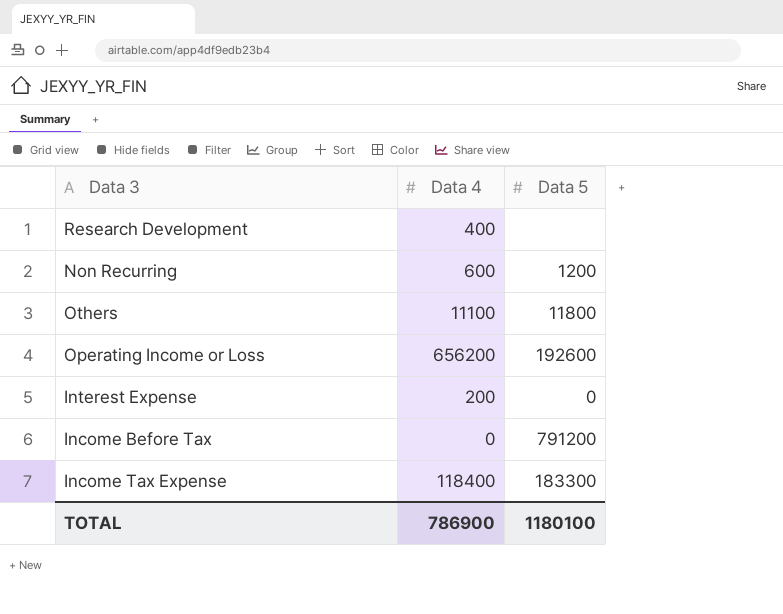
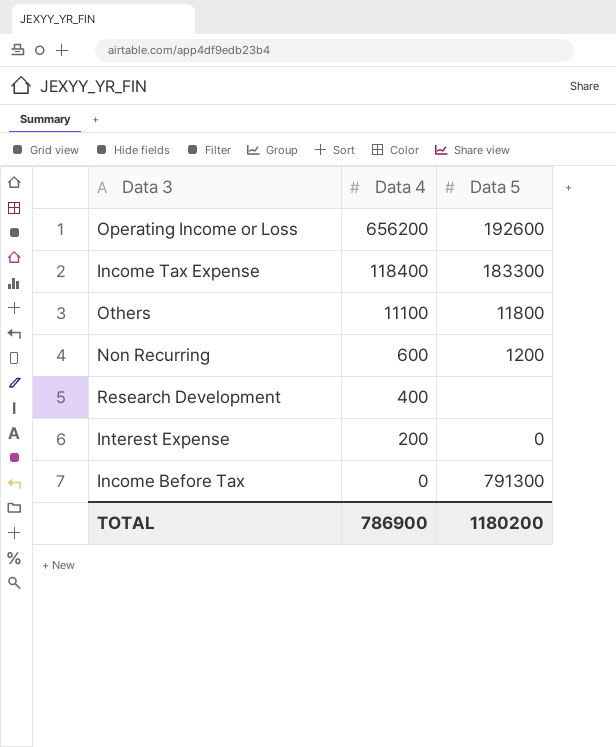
row order: none -> Data 4 descending
Income Before Tax | Data 5: 791200 -> 791300
TOTAL | Data 5: 1180100 -> 1180200

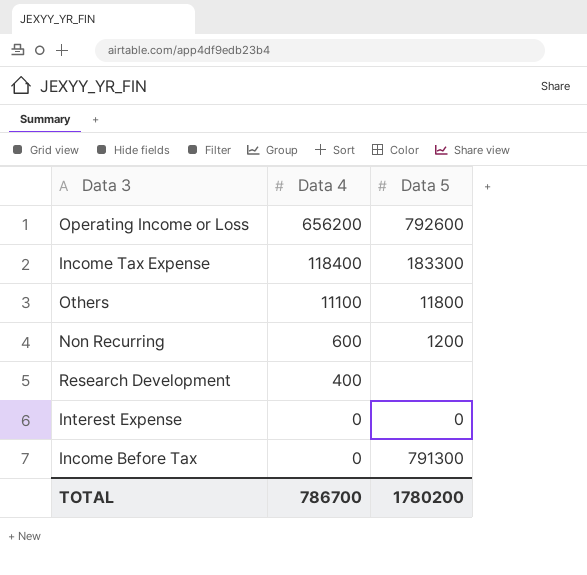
Operating Income or Loss | Data 5: 192600 -> 792600
Interest Expense | Data 4: 200 -> 0
TOTAL | Data 4: 786900 -> 786700
TOTAL | Data 5: 1180200 -> 1780200

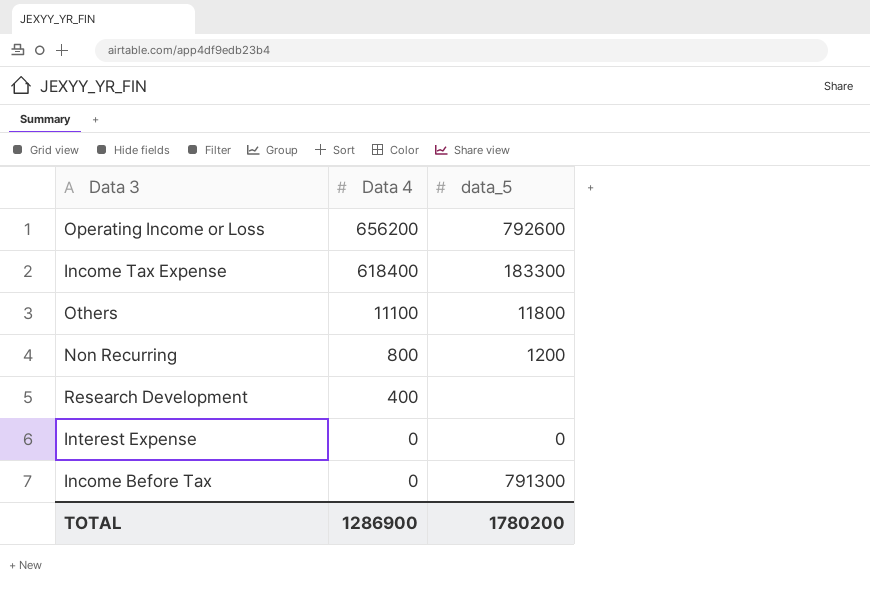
column name: Data 5 -> data_5
Income Tax Expense | Data 4: 118400 -> 618400
Non Recurring | Data 4: 600 -> 800
TOTAL | Data 4: 786700 -> 1286900

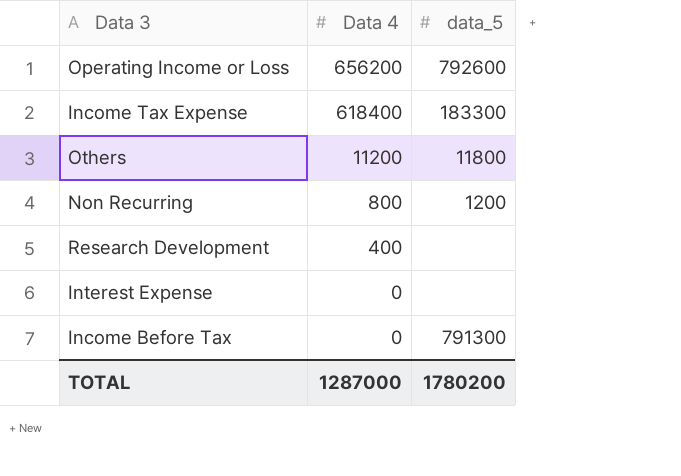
Others | Data 4: 11100 -> 11200
Interest Expense | data_5: 0 -> none
TOTAL | Data 4: 1286900 -> 1287000

